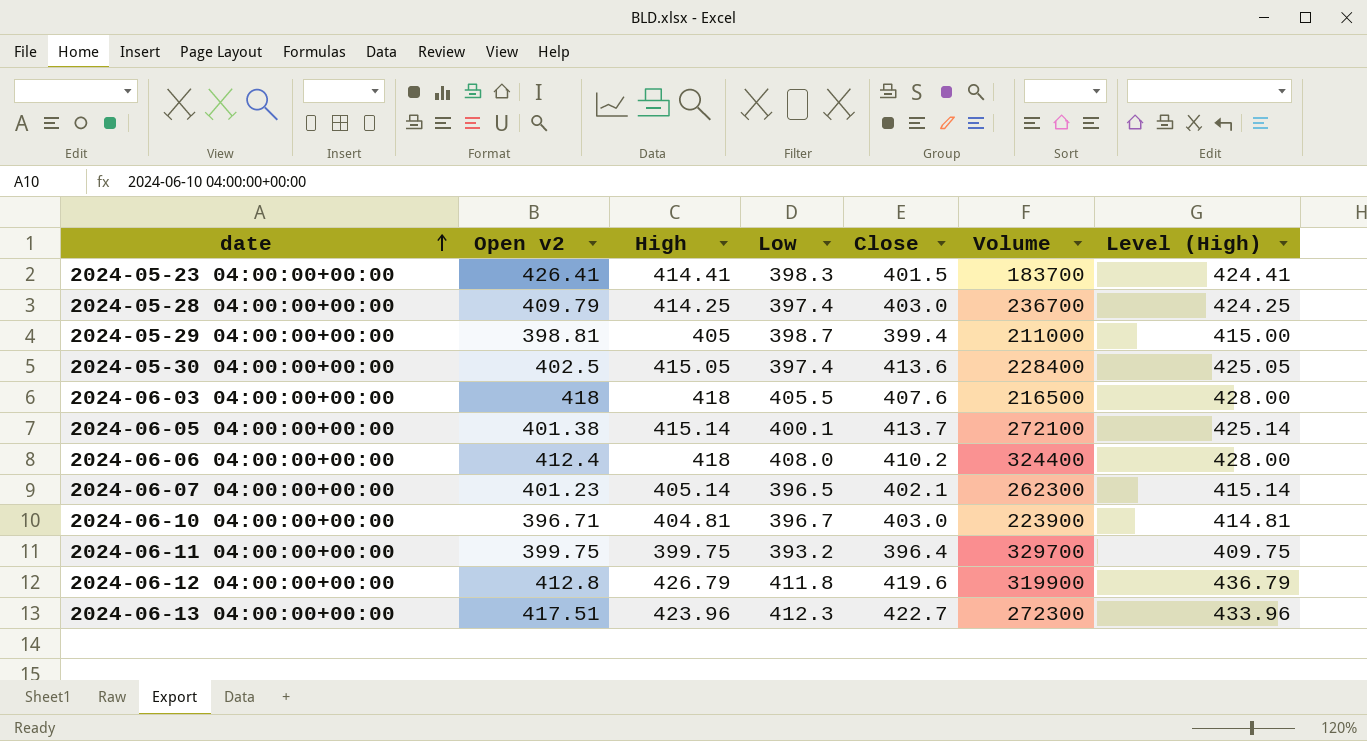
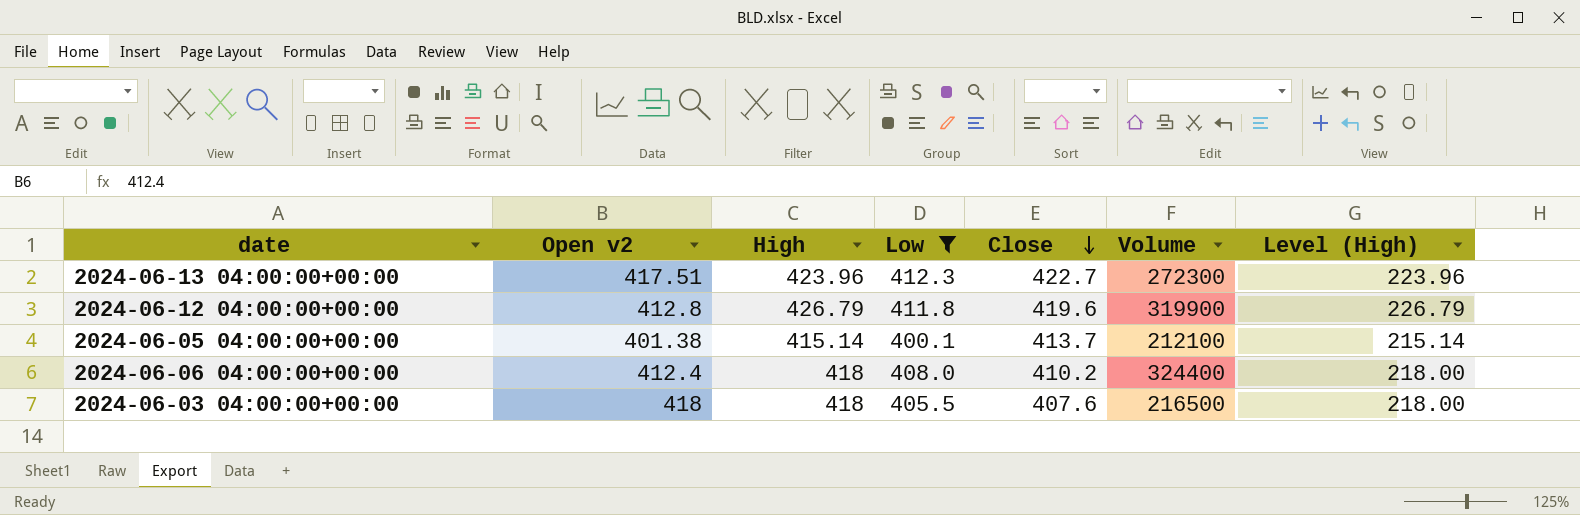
filter: none -> Low >= 400.1
row order: date ascending -> Close descending
column Level (High) | formula: [High] + 10 -> [High] - 200
2024-06-05 04:00:00+00:00 | Volume: 272100 -> 212100

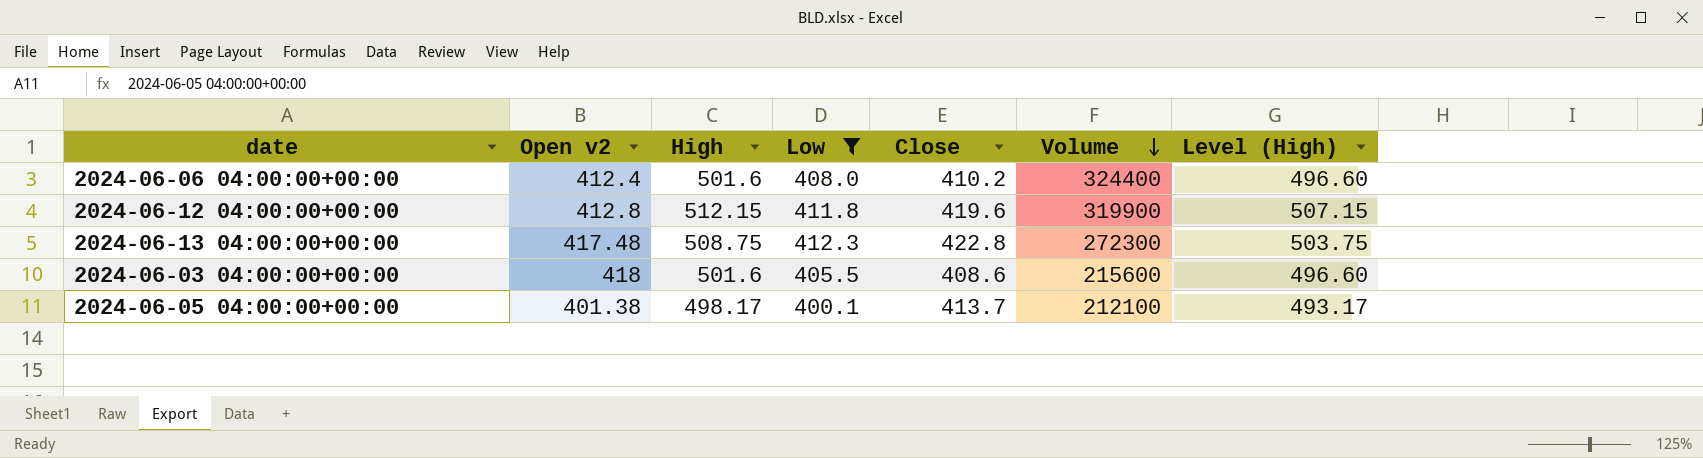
row order: Close descending -> Volume descending
column Level (High) | formula: [High] - 200 -> [High] - 5
2024-06-06 04:00:00+00:00 | High: 418 -> 501.6
2024-06-12 04:00:00+00:00 | High: 426.79 -> 512.15
2024-06-13 04:00:00+00:00 | Open v2: 417.51 -> 417.48
2024-06-13 04:00:00+00:00 | High: 423.96 -> 508.75
2024-06-13 04:00:00+00:00 | Close: 422.7 -> 422.8
2024-06-03 04:00:00+00:00 | High: 418 -> 501.6
2024-06-03 04:00:00+00:00 | Close: 407.6 -> 408.6
2024-06-03 04:00:00+00:00 | Volume: 216500 -> 215600
2024-06-05 04:00:00+00:00 | High: 415.14 -> 498.17

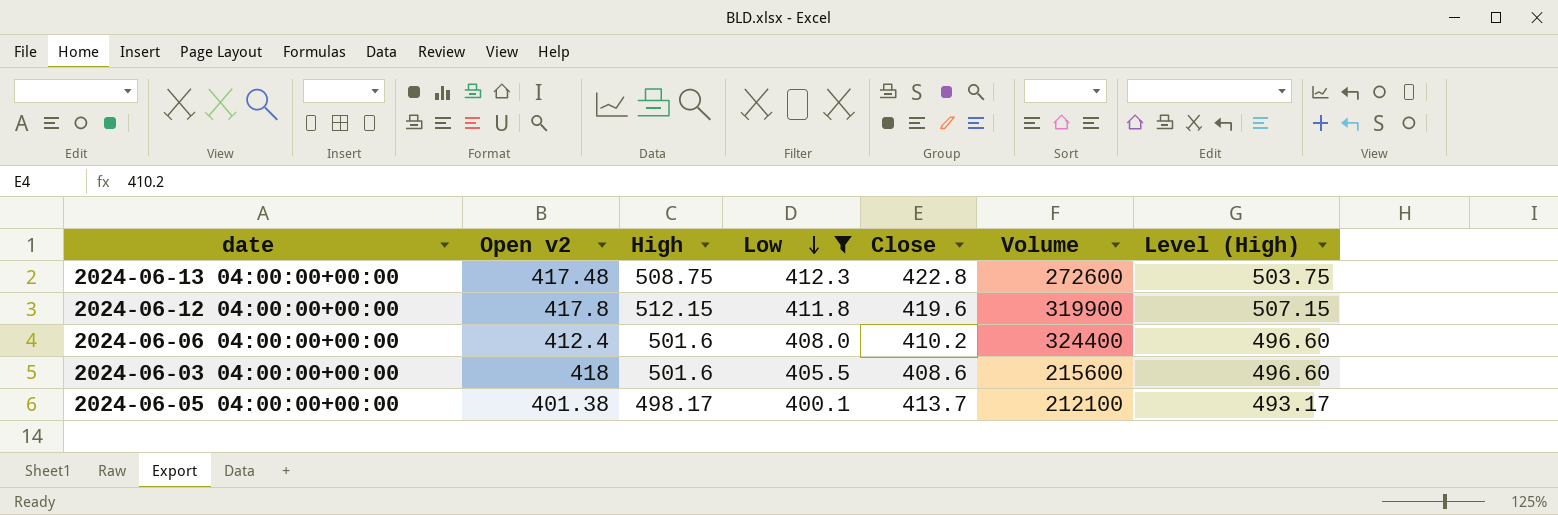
row order: Volume descending -> Low descending
2024-06-13 04:00:00+00:00 | Volume: 272300 -> 272600
2024-06-12 04:00:00+00:00 | Open v2: 412.8 -> 417.8

